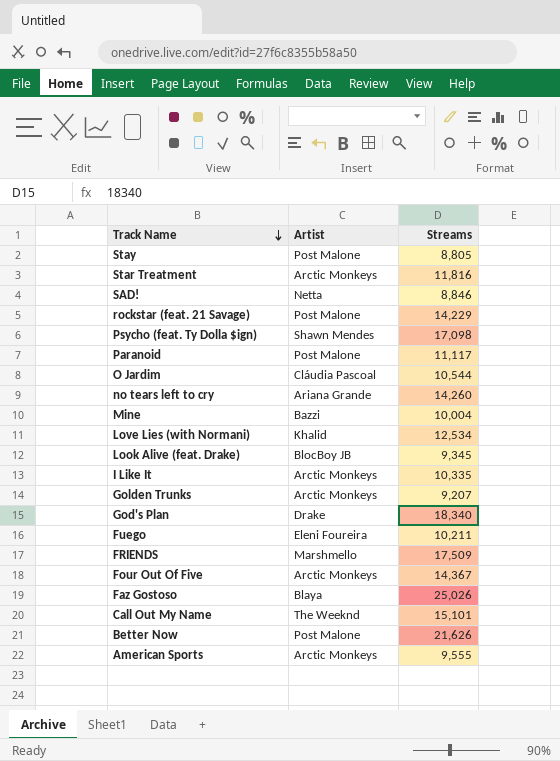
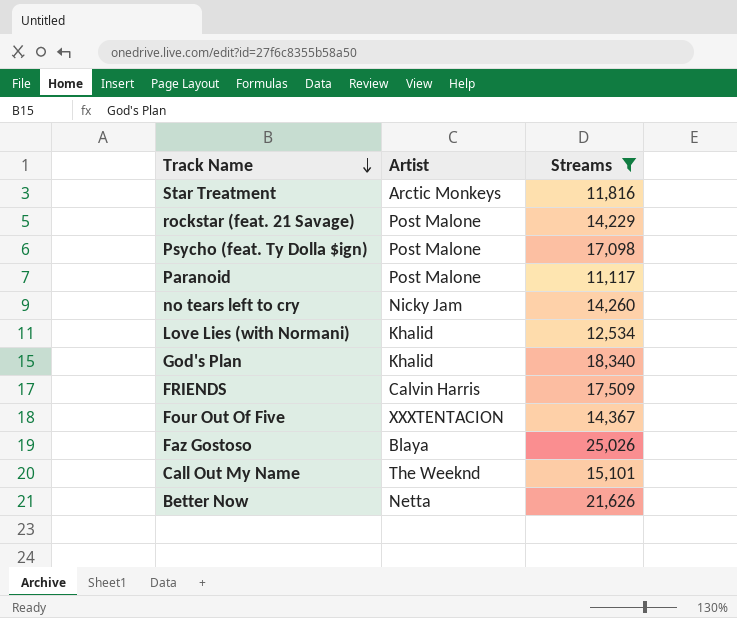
filter: none -> Streams >= 11,117
Psycho (feat. Ty Dolla $ign) | Artist: Shawn Mendes -> Post Malone
no tears left to cry | Artist: Ariana Grande -> Nicky Jam
God's Plan | Artist: Drake -> Khalid
FRIENDS | Artist: Marshmello -> Calvin Harris
Four Out Of Five | Artist: Arctic Monkeys -> XXXTENTACION
Better Now | Artist: Post Malone -> Netta

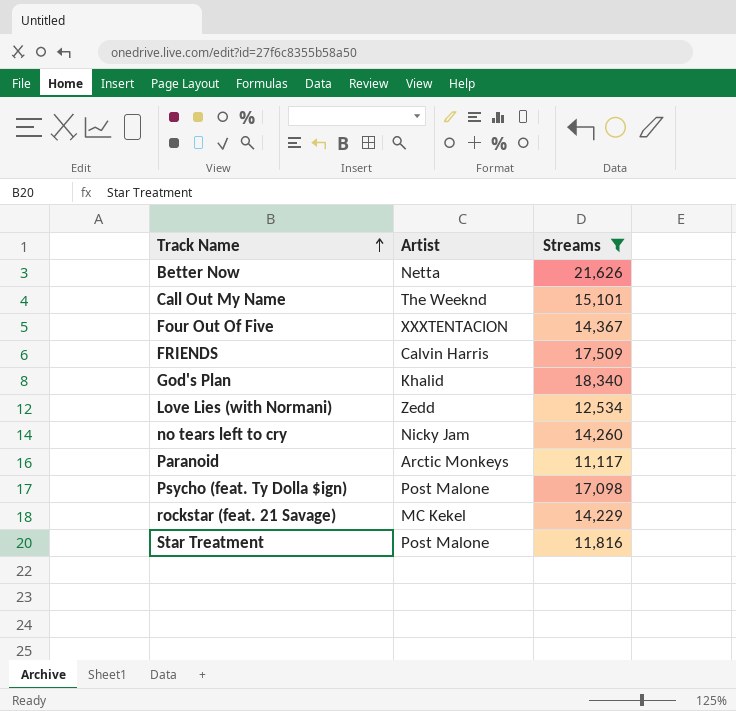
row order: Track Name descending -> Track Name ascending
row Faz Gostoso: Blaya | 25,026 -> none
Love Lies (with Normani) | Artist: Khalid -> Zedd
Paranoid | Artist: Post Malone -> Arctic Monkeys
rockstar (feat. 21 Savage) | Artist: Post Malone -> MC Kekel
Star Treatment | Artist: Arctic Monkeys -> Post Malone

